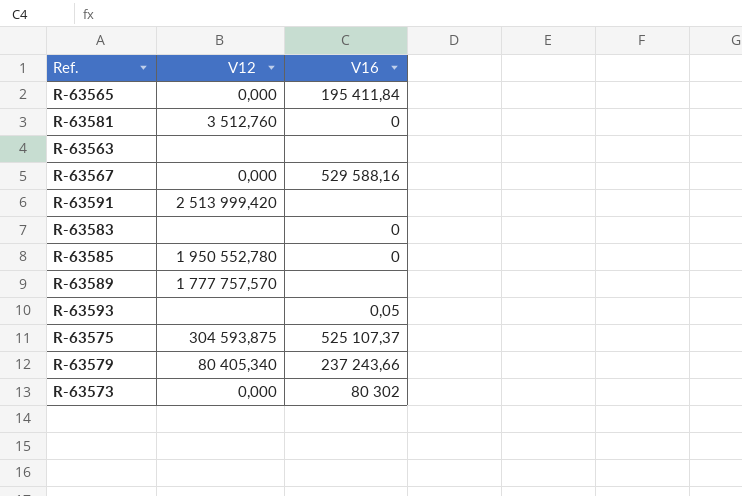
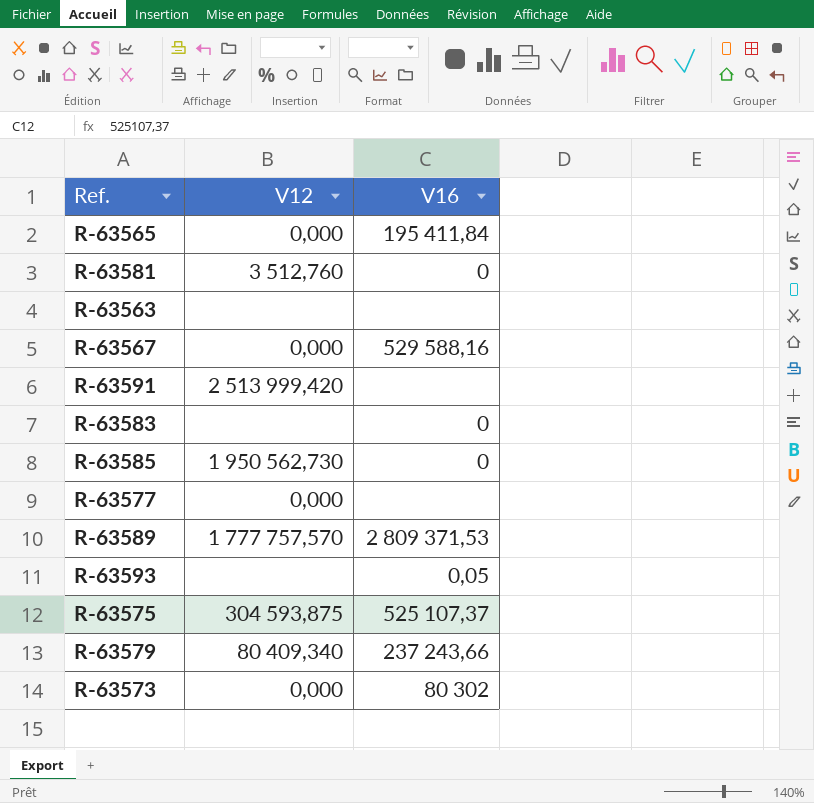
R-63585 | V12: 1 950 552,780 -> 1 950 562,730
row R-63577: none -> 0,000 | none
R-63589 | V16: none -> 2 809 371,53
R-63579 | V12: 80 405,340 -> 80 409,340

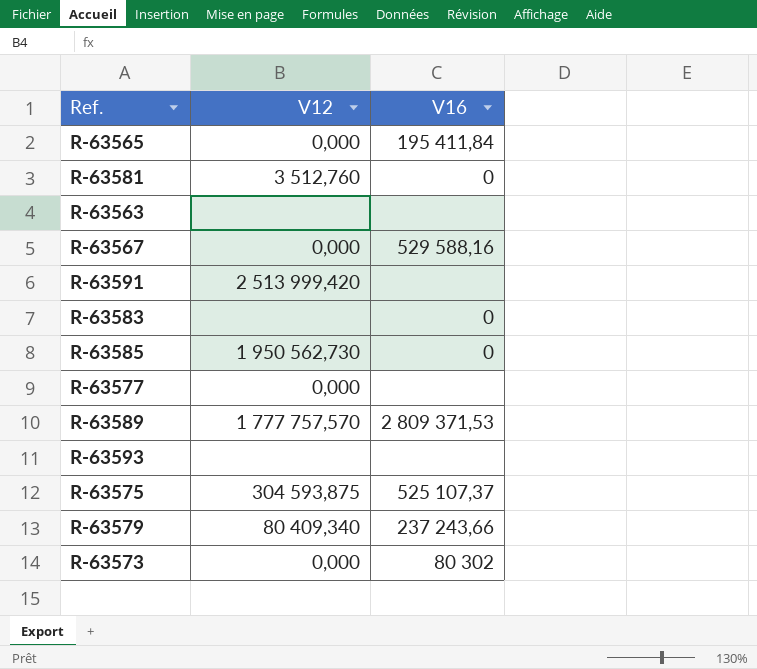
R-63593 | V16: 0,05 -> none

